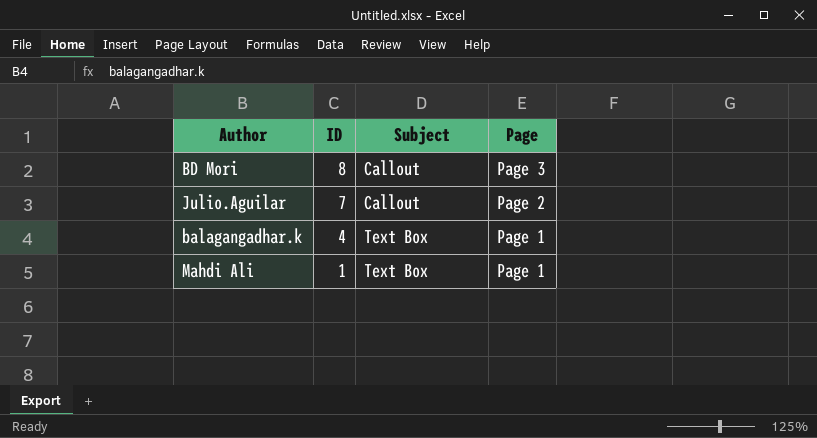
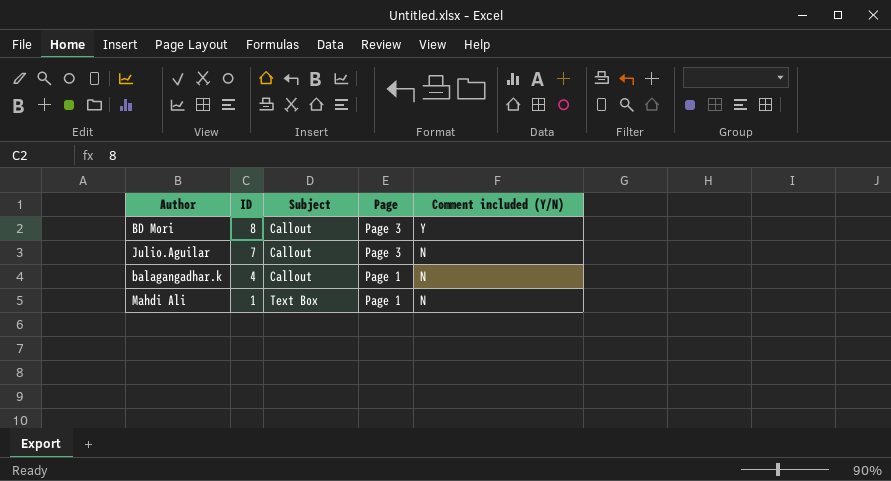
column Comment included (Y/N) | position: none -> 5
Julio.Aguilar | Page: Page 2 -> Page 3
balagangadhar.k | Subject: Text Box -> Callout

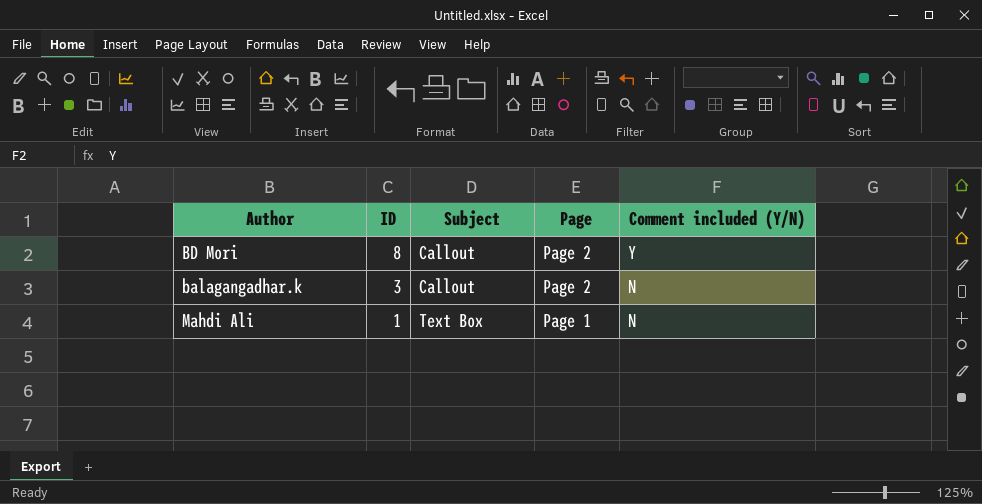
row Julio.Aguilar: 7 | Callout | Page 3 | N -> none
BD Mori | Page: Page 3 -> Page 2
balagangadhar.k | ID: 4 -> 3
balagangadhar.k | Page: Page 1 -> Page 2

